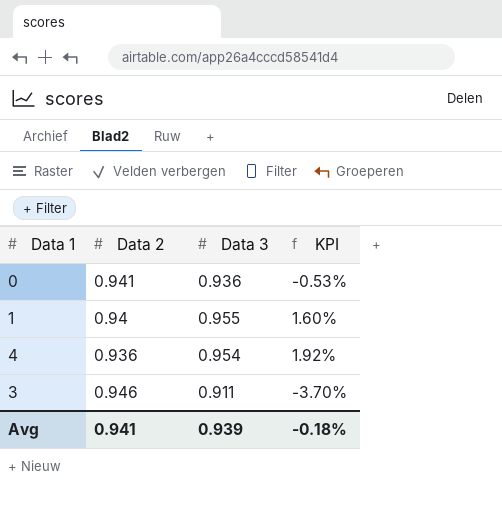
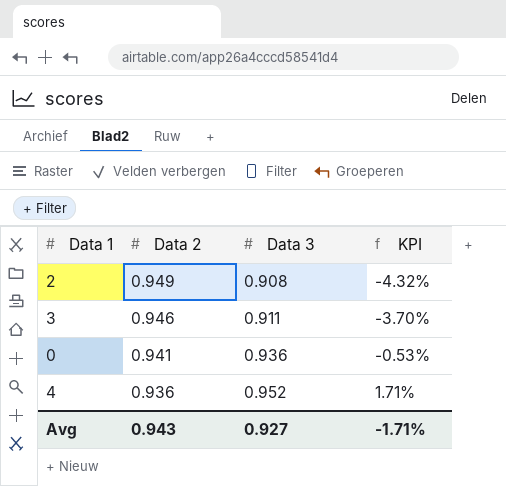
row order: none -> Data 2 descending
row 1: 0.94 | 0.955 | 1.60% -> none
row 2: none -> 0.949 | 0.908 | -4.32%
4 | Data 3: 0.954 -> 0.952
4 | KPI: 1.92% -> 1.71%
Avg | Data 2: 0.941 -> 0.943
Avg | Data 3: 0.939 -> 0.927
Avg | KPI: -0.18% -> -1.71%

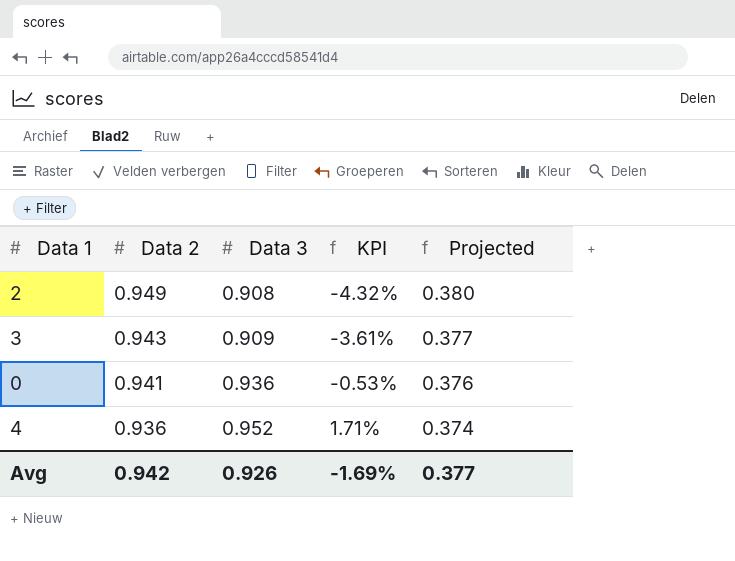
column Projected | formula: none -> [Data 2] * 0.4
3 | Data 2: 0.946 -> 0.943
3 | Data 3: 0.911 -> 0.909
3 | KPI: -3.70% -> -3.61%
Avg | Data 2: 0.943 -> 0.942
Avg | Data 3: 0.927 -> 0.926
Avg | KPI: -1.71% -> -1.69%

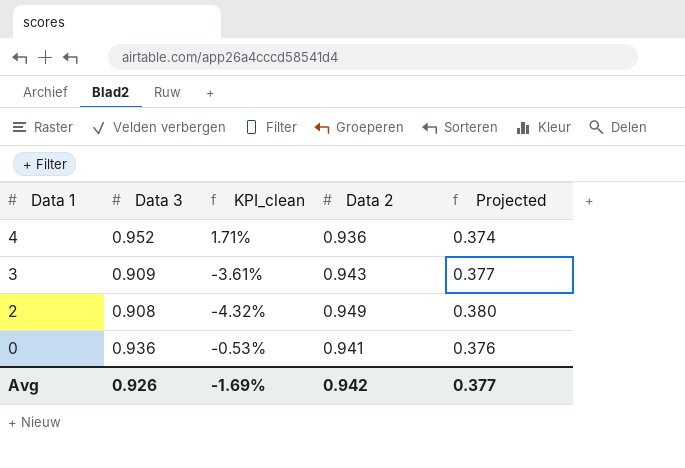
row order: Data 2 descending -> Data 1 descending
column name: KPI -> KPI_clean
column Data 2 | position: 2 -> 4

